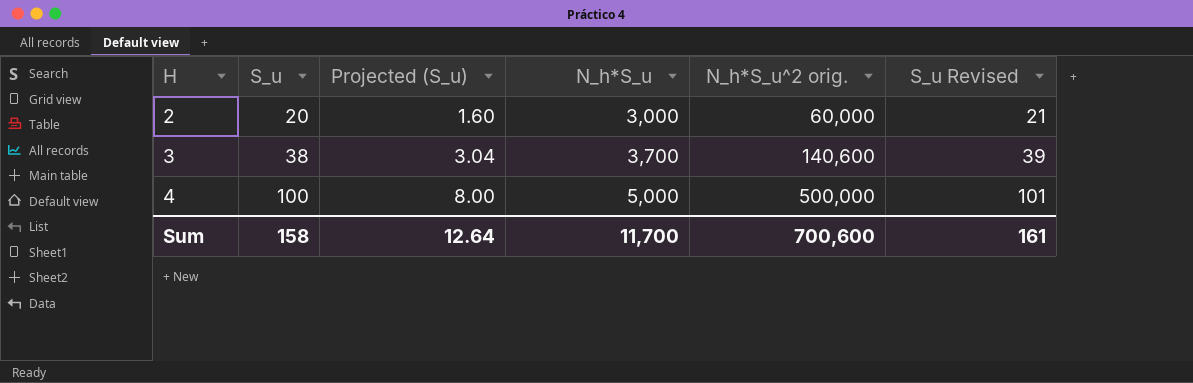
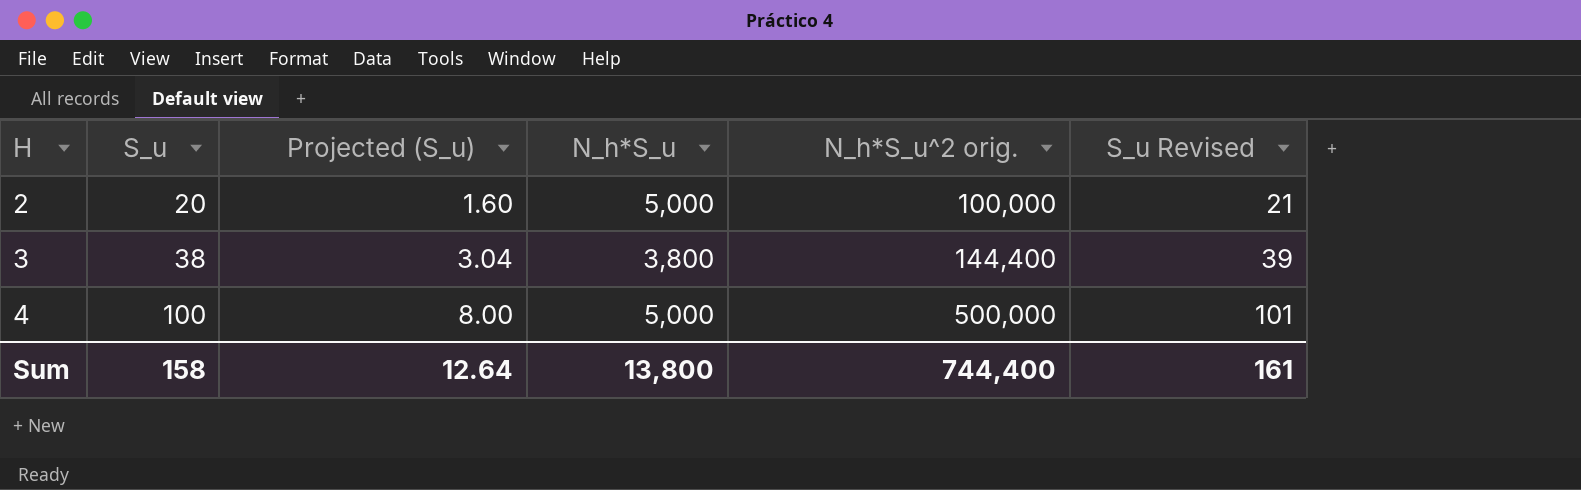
2 | N_h*S_u: 3,000 -> 5,000
2 | N_h*S_u^2 orig.: 60,000 -> 100,000
3 | N_h*S_u: 3,700 -> 3,800
3 | N_h*S_u^2 orig.: 140,600 -> 144,400
Sum | N_h*S_u: 11,700 -> 13,800
Sum | N_h*S_u^2 orig.: 700,600 -> 744,400

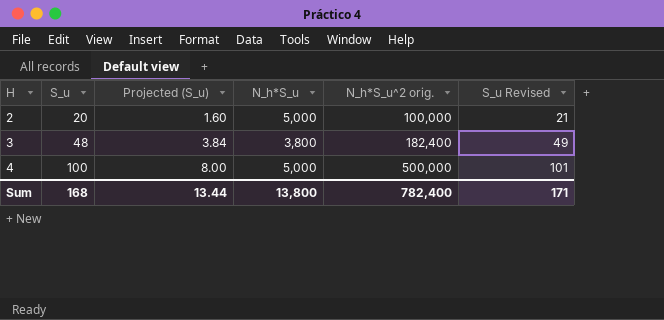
3 | S_u: 38 -> 48
3 | Projected (S_u): 3.04 -> 3.84
3 | N_h*S_u^2 orig.: 144,400 -> 182,400
3 | S_u Revised: 39 -> 49
Sum | S_u: 158 -> 168
Sum | Projected (S_u): 12.64 -> 13.44
Sum | N_h*S_u^2 orig.: 744,400 -> 782,400
Sum | S_u Revised: 161 -> 171

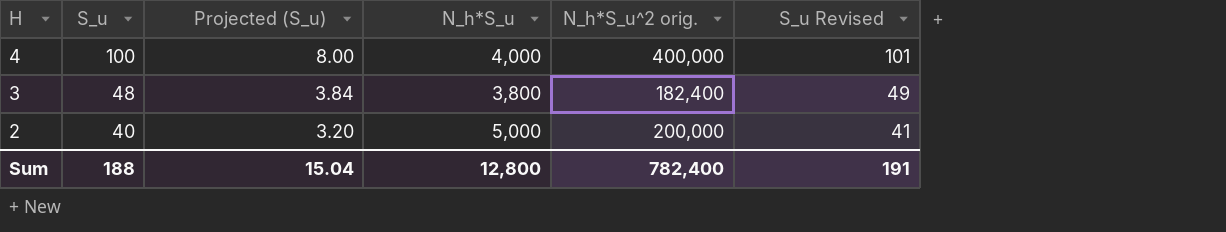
row order: H ascending -> H descending
4 | N_h*S_u: 5,000 -> 4,000
4 | N_h*S_u^2 orig.: 500,000 -> 400,000
2 | S_u: 20 -> 40
2 | Projected (S_u): 1.60 -> 3.20
2 | N_h*S_u^2 orig.: 100,000 -> 200,000
2 | S_u Revised: 21 -> 41
Sum | S_u: 168 -> 188
Sum | Projected (S_u): 13.44 -> 15.04
Sum | N_h*S_u: 13,800 -> 12,800
Sum | S_u Revised: 171 -> 191

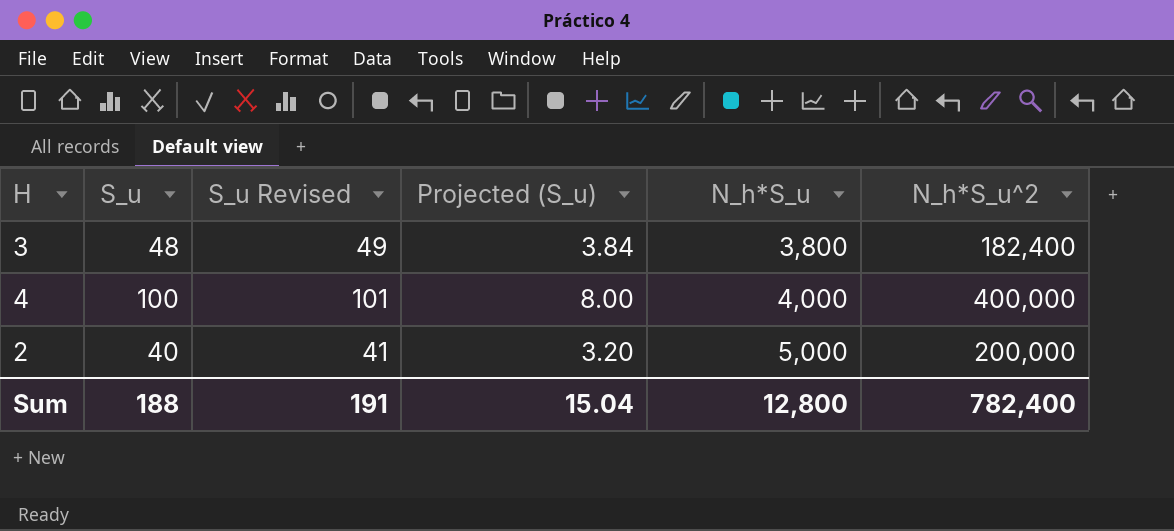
row order: H descending -> N_h*S_u ascending
column S_u Revised | position: 6 -> 3
column name: N_h*S_u^2 orig. -> N_h*S_u^2

